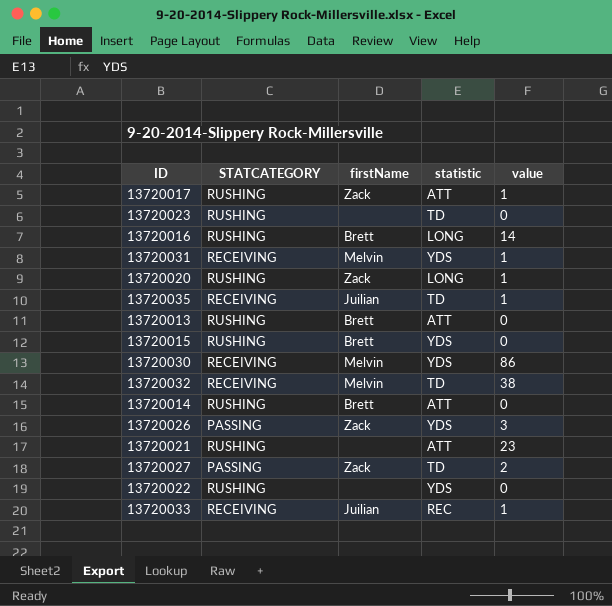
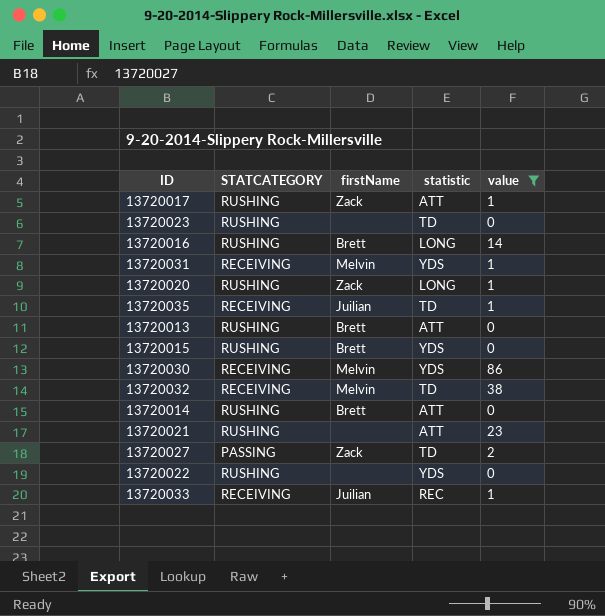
filter: none -> value != 3

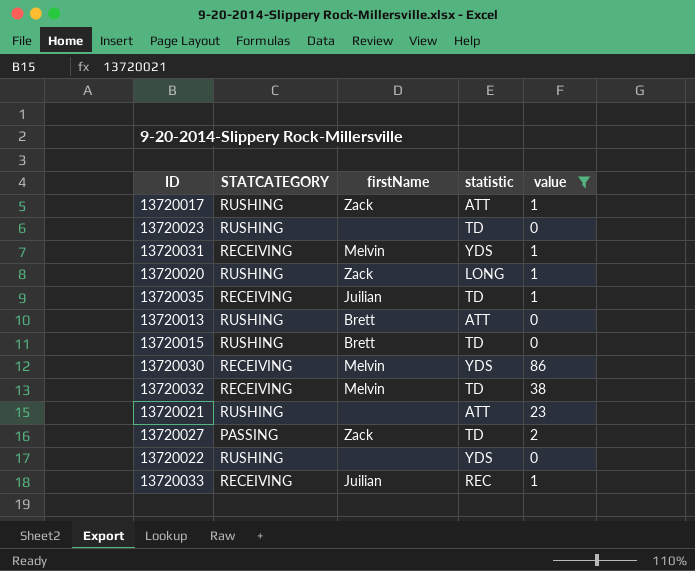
row 13720016: RUSHING | Brett | LONG | 14 -> none
row 13720014: RUSHING | Brett | ATT | 0 -> none
13720015 | statistic: YDS -> TD

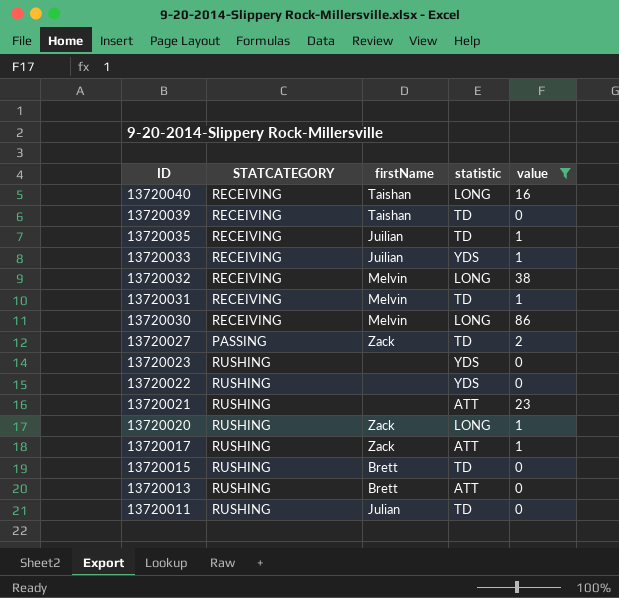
row order: none -> ID descending
row 13720040: none -> RECEIVING | Taishan | LONG | 16
row 13720039: none -> RECEIVING | Taishan | TD | 0
13720033 | statistic: REC -> YDS
13720032 | statistic: TD -> LONG
13720031 | statistic: YDS -> TD
13720030 | statistic: YDS -> LONG
13720023 | statistic: TD -> YDS
row 13720011: none -> RUSHING | Julian | TD | 0

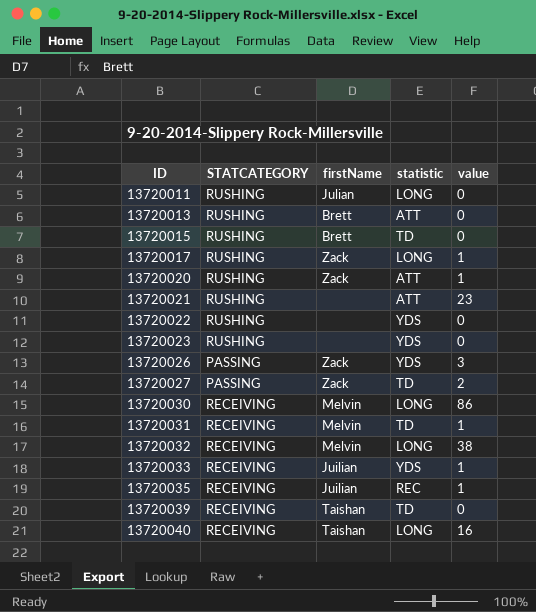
filter: value != 3 -> none
row order: ID descending -> ID ascending
13720011 | statistic: TD -> LONG
13720017 | statistic: ATT -> LONG
13720020 | statistic: LONG -> ATT
13720035 | statistic: TD -> REC

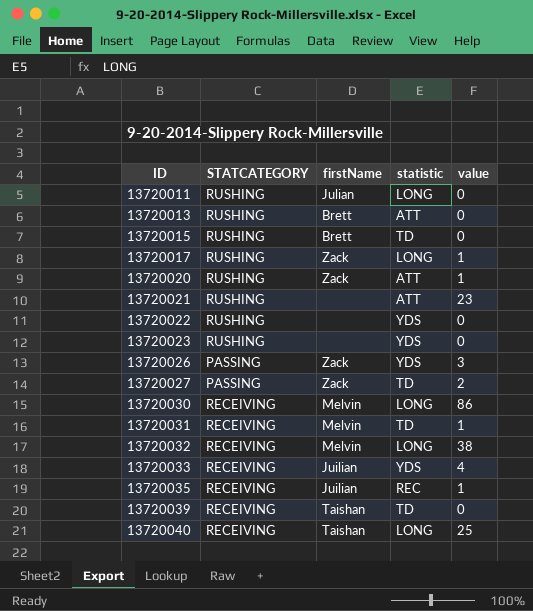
13720033 | value: 1 -> 4
13720040 | value: 16 -> 25

